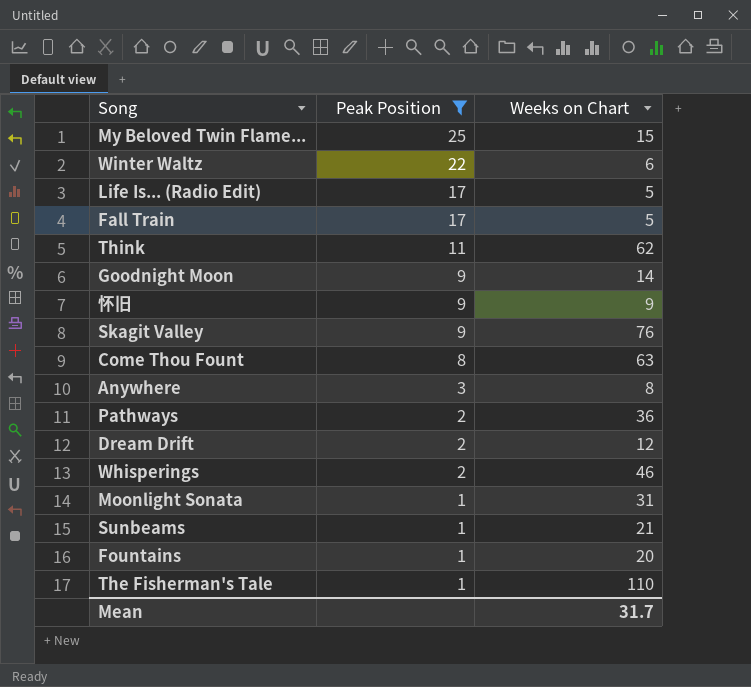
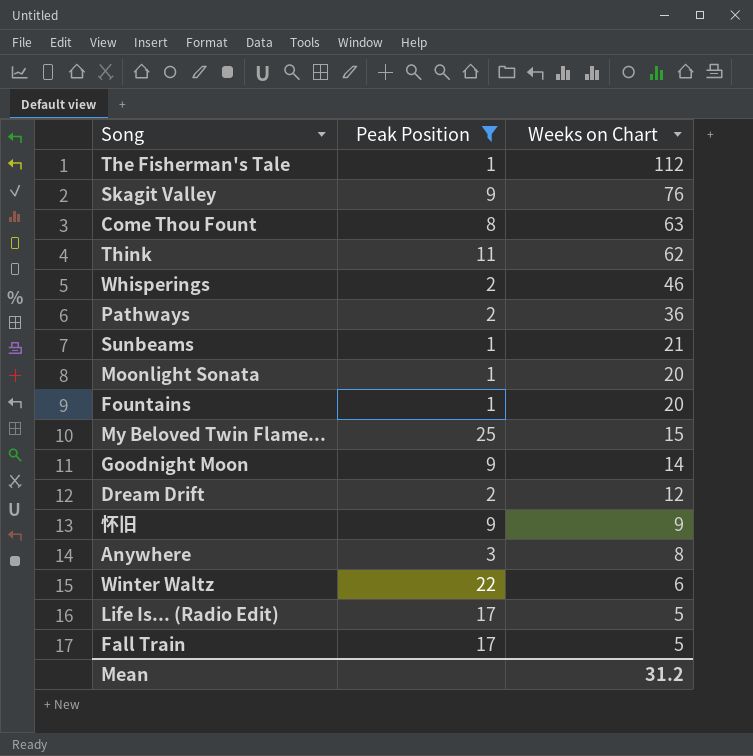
row order: Peak Position descending -> Weeks on Chart descending
The Fisherman's Tale | Weeks on Chart: 110 -> 112
Moonlight Sonata | Weeks on Chart: 31 -> 20
Mean | Weeks on Chart: 31.7 -> 31.2

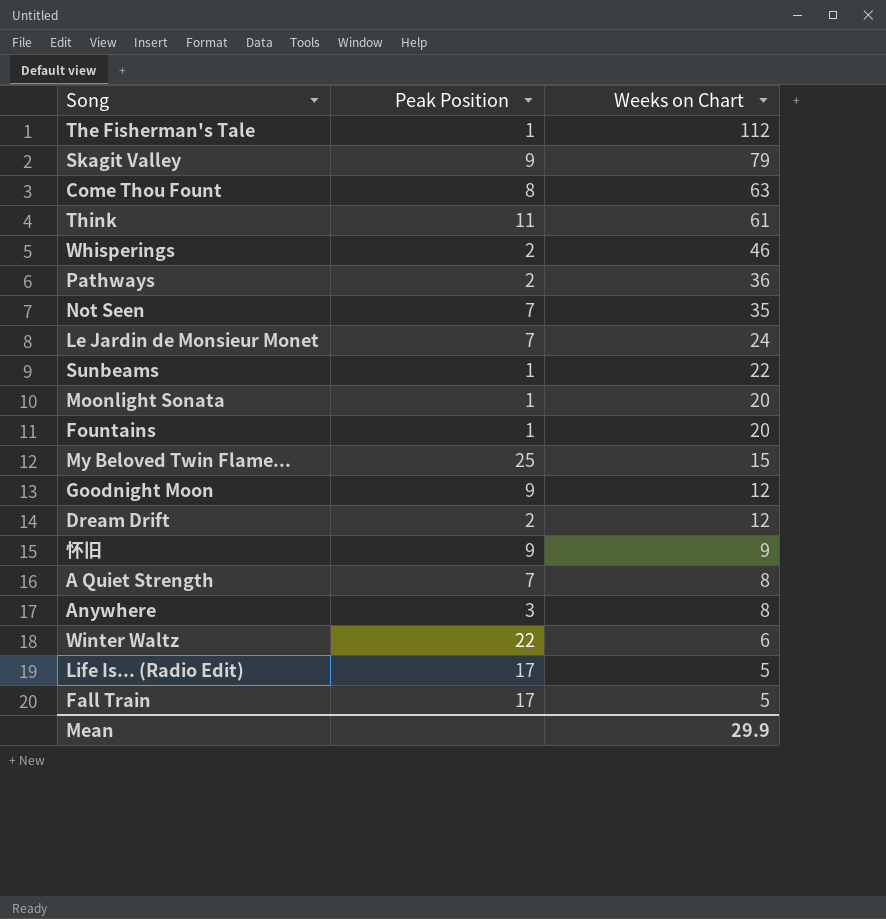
filter: Peak Position != 7 -> none
Skagit Valley | Weeks on Chart: 76 -> 79
Think | Weeks on Chart: 62 -> 61
Sunbeams | Weeks on Chart: 21 -> 22
Goodnight Moon | Weeks on Chart: 14 -> 12
Mean | Weeks on Chart: 31.2 -> 29.9

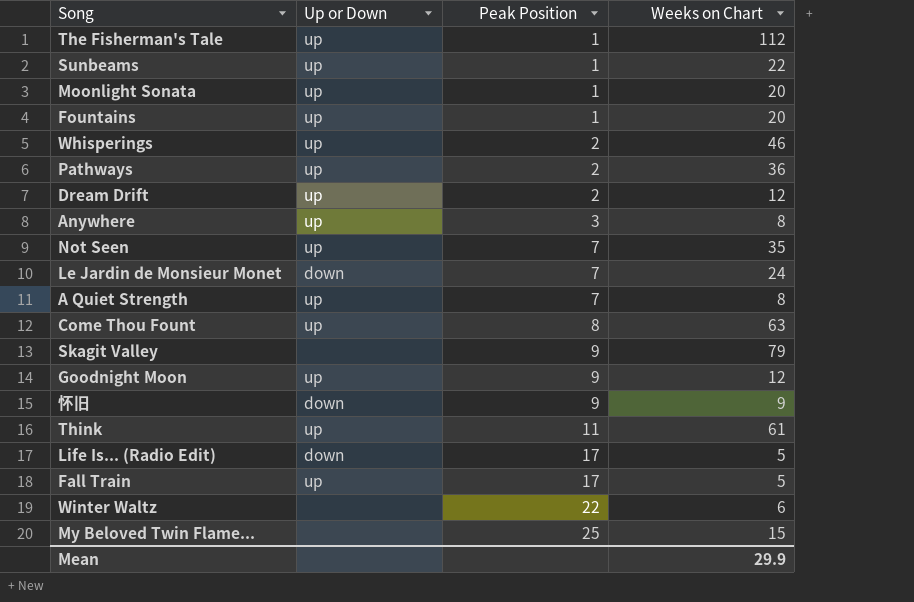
row order: Weeks on Chart descending -> Peak Position ascending
column Up or Down | position: none -> 2

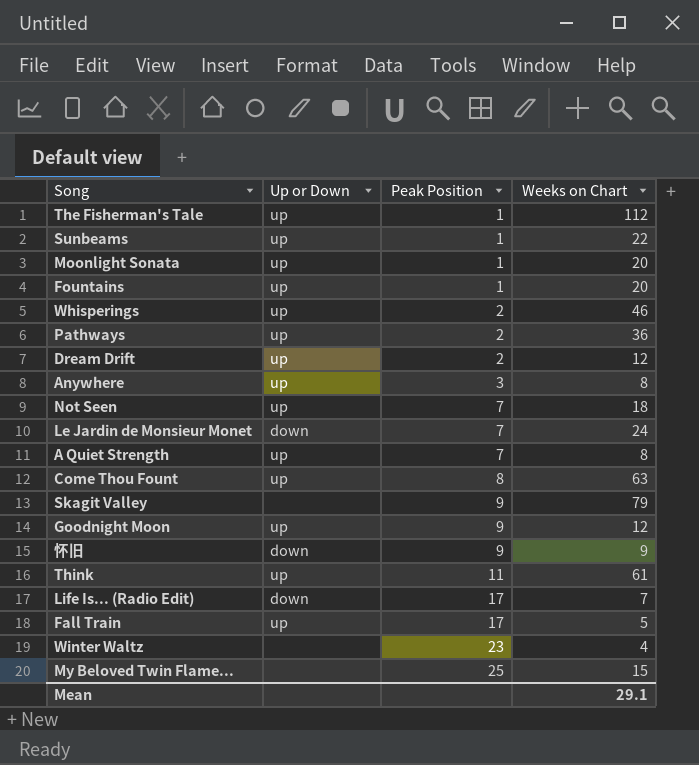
Not Seen | Weeks on Chart: 35 -> 18
Life Is... (Radio Edit) | Weeks on Chart: 5 -> 7
Winter Waltz | Peak Position: 22 -> 23
Winter Waltz | Weeks on Chart: 6 -> 4
Mean | Weeks on Chart: 29.9 -> 29.1

